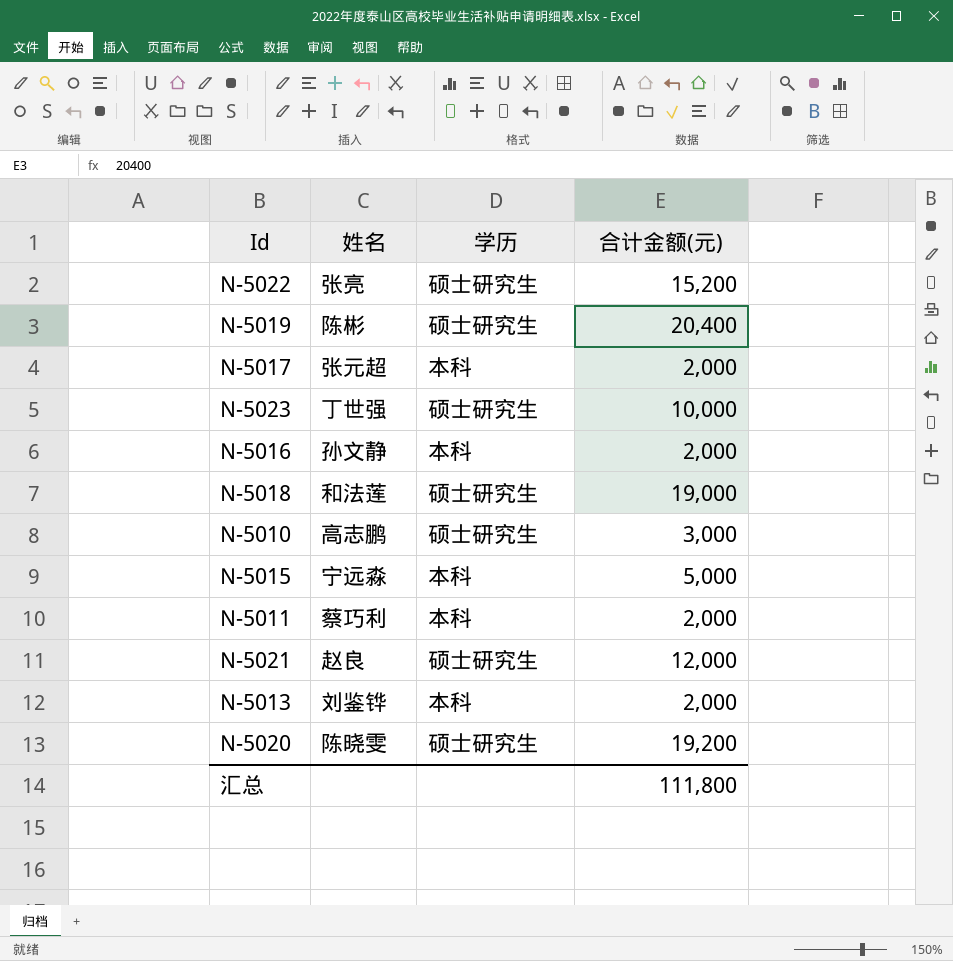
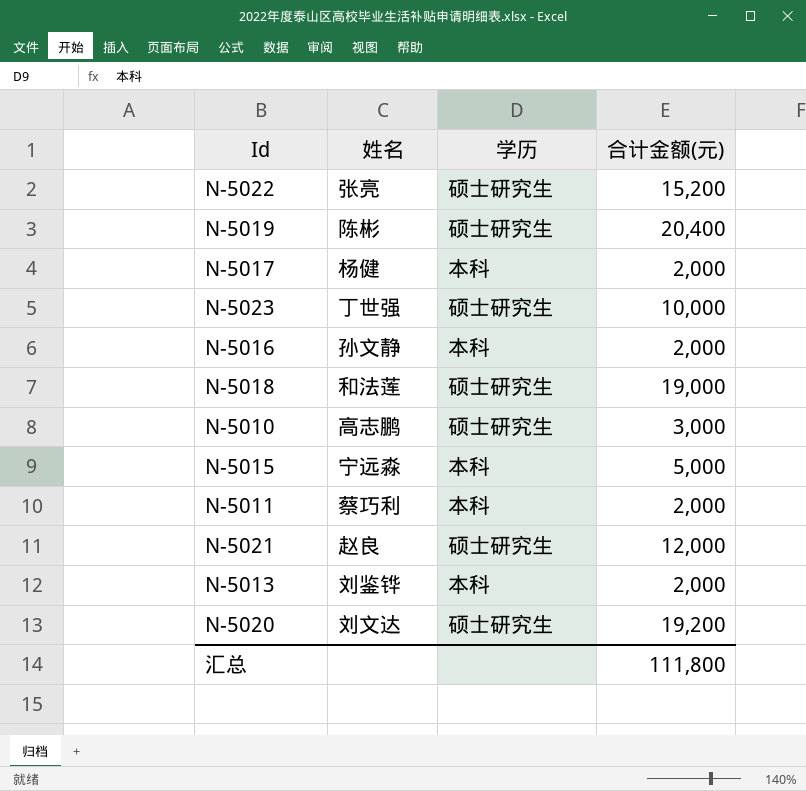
N-5017 | 姓名: 张元超 -> 杨健
N-5020 | 姓名: 陈晓雯 -> 刘文达

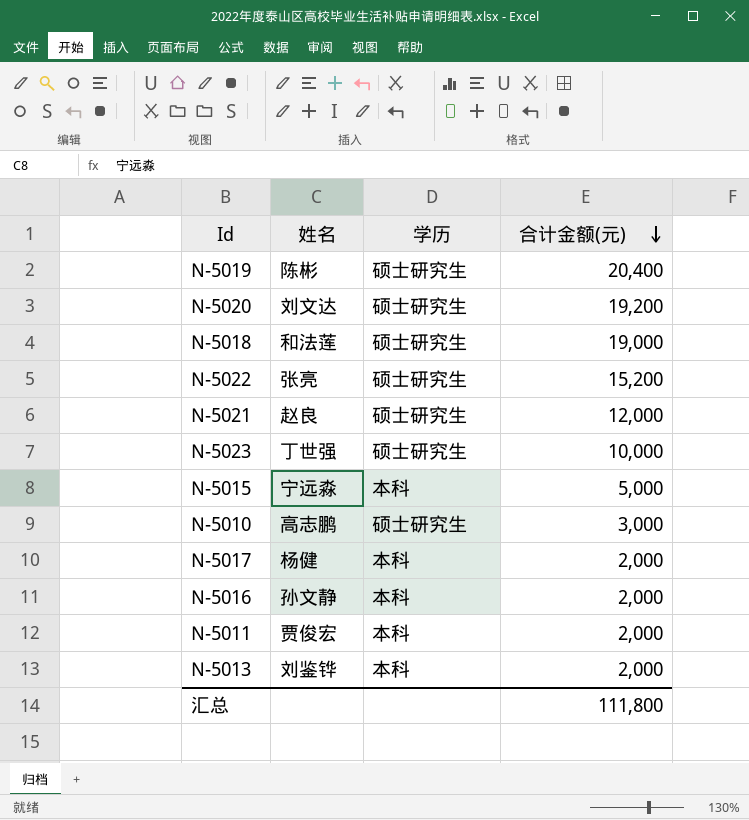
row order: none -> 合计金额(元) descending
N-5011 | 姓名: 蔡巧利 -> 贾俊宏

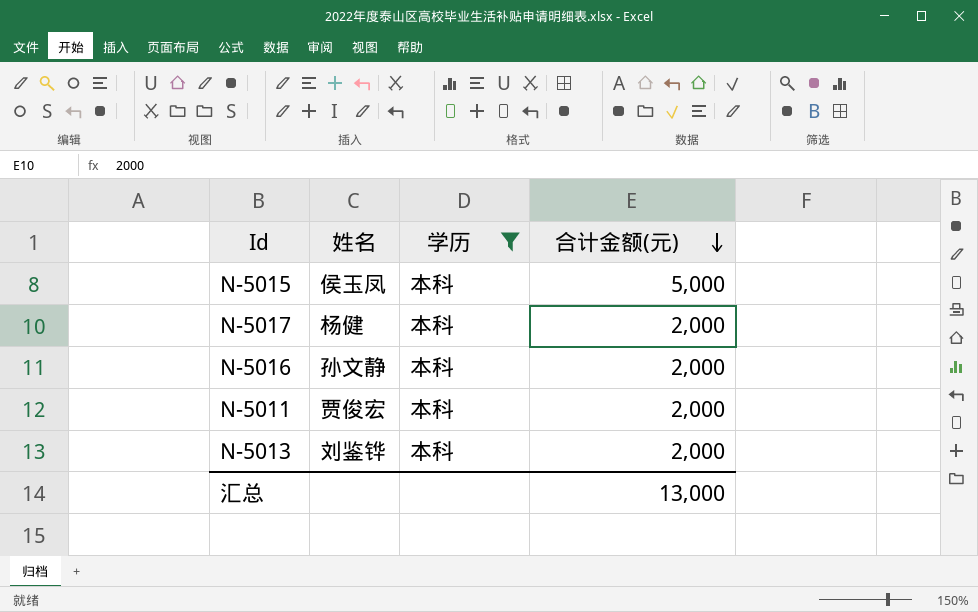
filter: none -> 学历 = 本科
N-5015 | 姓名: 宁远淼 -> 侯玉凤
汇总 | 合计金额(元): 111,800 -> 13,000

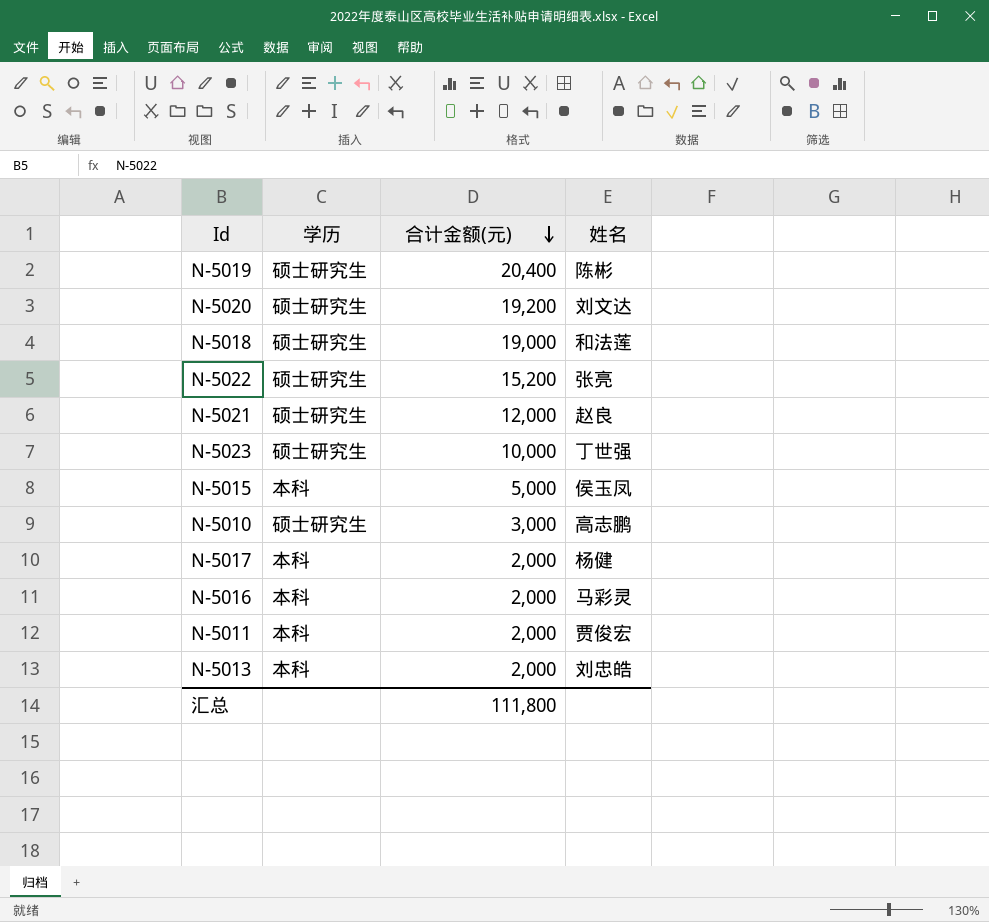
filter: 学历 = 本科 -> none
column 姓名 | position: 2 -> 4
N-5016 | 姓名: 孙文静 -> 马彩灵
N-5013 | 姓名: 刘鉴铧 -> 刘忠皓
汇总 | 合计金额(元): 13,000 -> 111,800

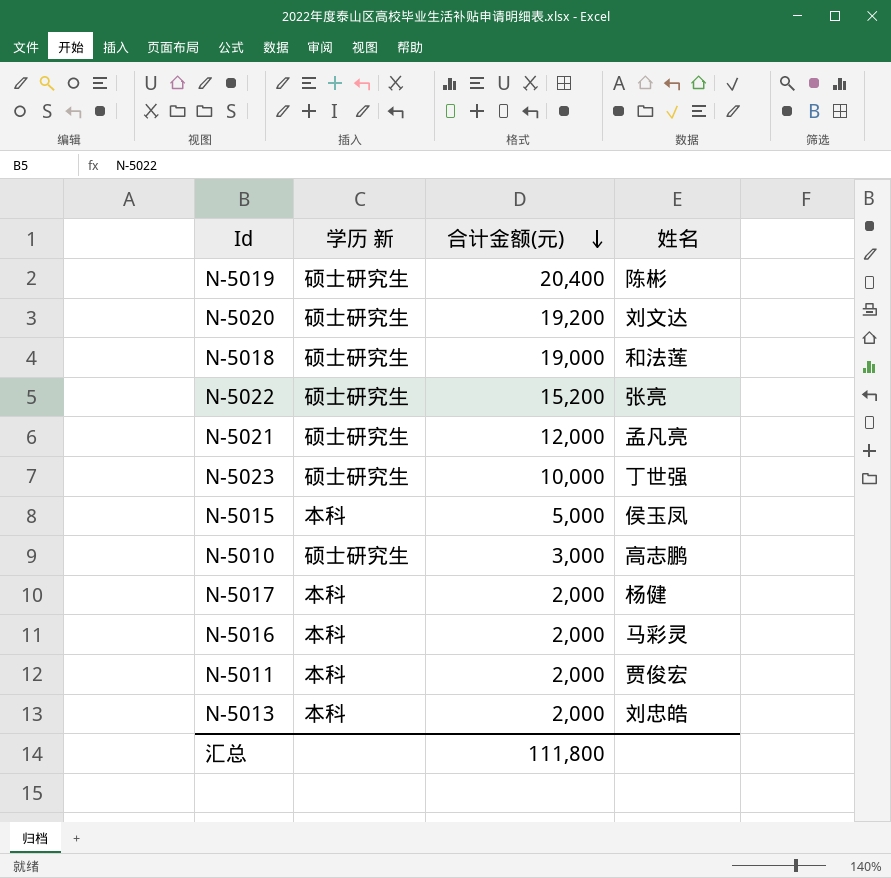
column name: 学历 -> 学历 新
N-5021 | 姓名: 赵良 -> 孟凡亮

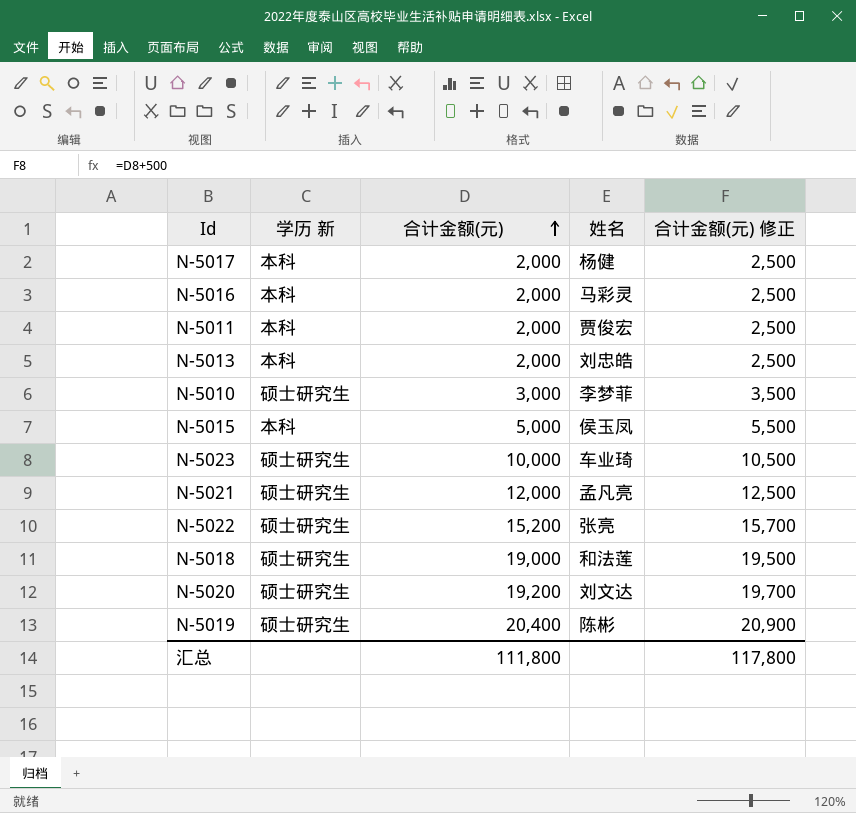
row order: 合计金额(元) descending -> 合计金额(元) ascending
column 合计金额(元) 修正 | formula: none -> [合计金额(元)] + 500
N-5010 | 姓名: 高志鹏 -> 李梦菲
N-5023 | 姓名: 丁世强 -> 车业琦

